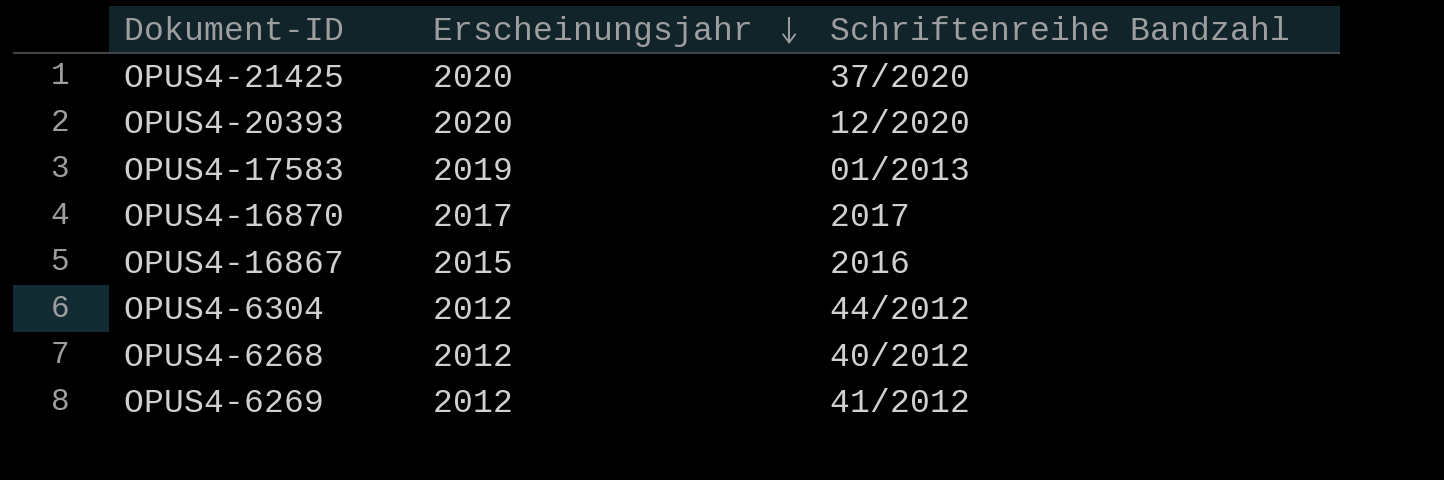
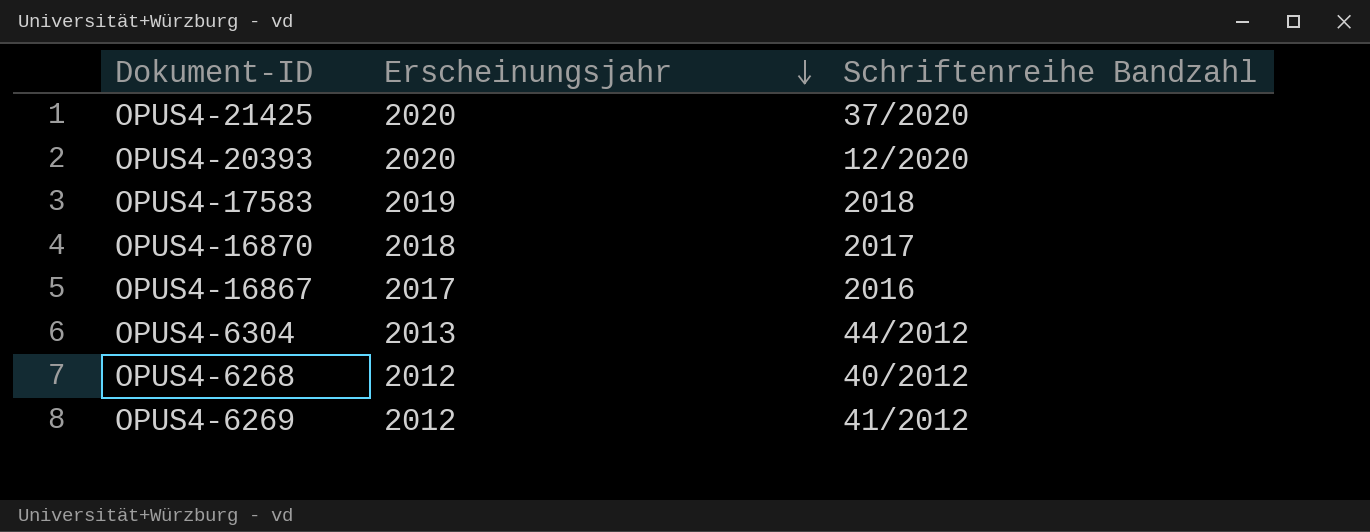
OPUS4-17583 | Schriftenreihe Bandzahl: 01/2013 -> 2018
OPUS4-16870 | Erscheinungsjahr: 2017 -> 2018
OPUS4-16867 | Erscheinungsjahr: 2015 -> 2017
OPUS4-6304 | Erscheinungsjahr: 2012 -> 2013

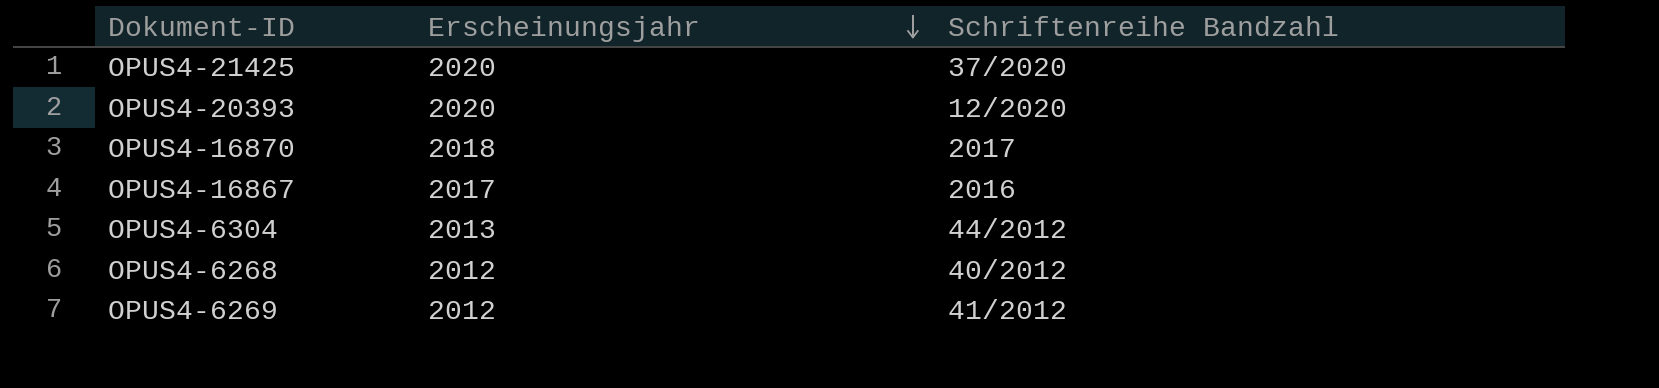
row OPUS4-17583: 2019 | 2018 -> none

